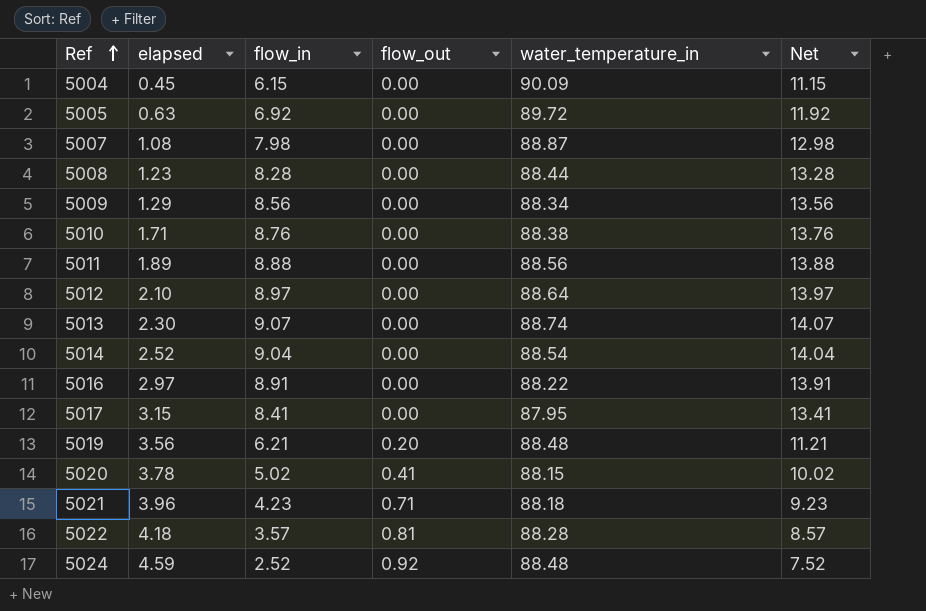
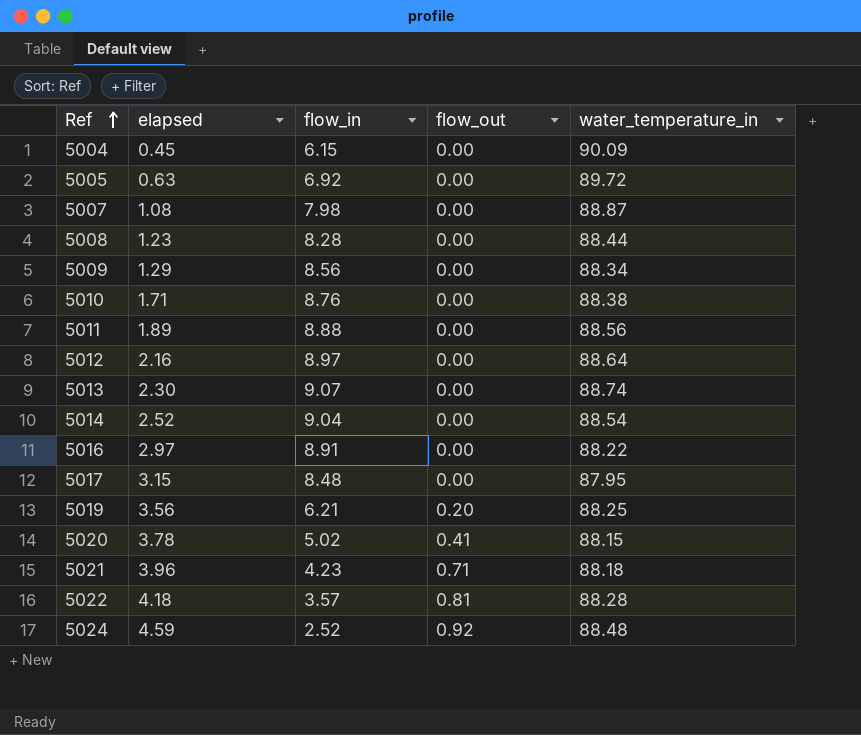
column Net | formula: [flow_in] + 5 -> none
5012 | elapsed: 2.10 -> 2.16
5017 | flow_in: 8.41 -> 8.48
5019 | water_temperature_in: 88.48 -> 88.25

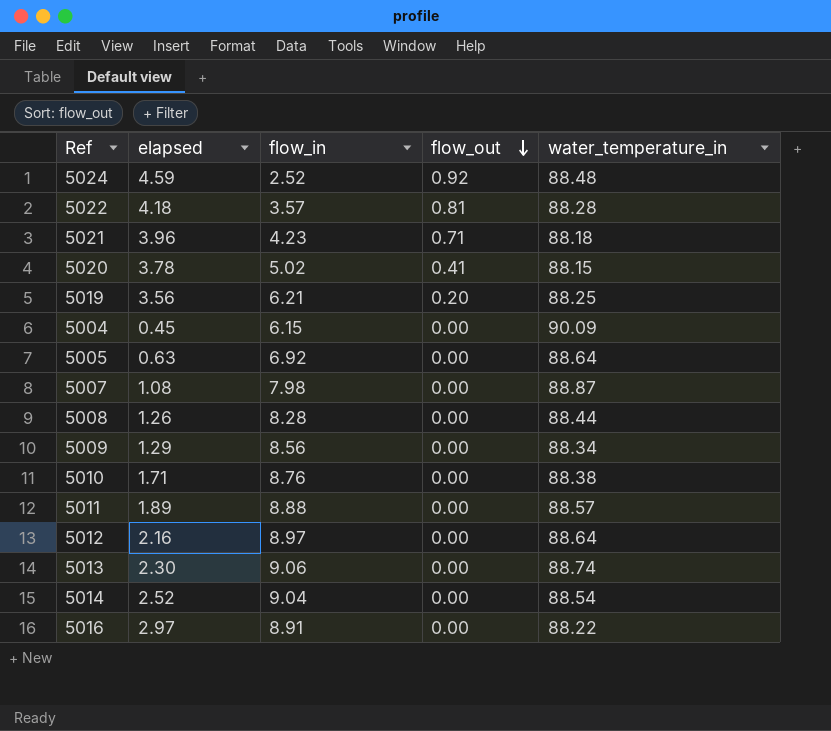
row order: Ref ascending -> flow_out descending
row 5017: 3.15 | 8.48 | 0.00 | 87.95 -> none
5005 | water_temperature_in: 89.72 -> 88.64
5008 | elapsed: 1.23 -> 1.26
5011 | water_temperature_in: 88.56 -> 88.57
5013 | flow_in: 9.07 -> 9.06

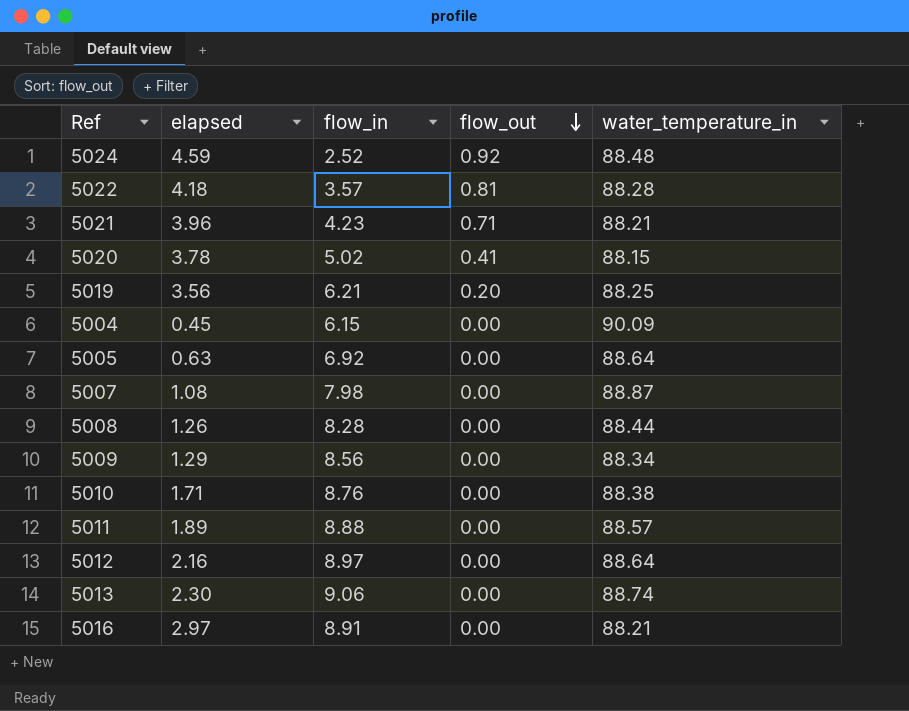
row 5014: 2.52 | 9.04 | 0.00 | 88.54 -> none
5021 | water_temperature_in: 88.18 -> 88.21
5016 | water_temperature_in: 88.22 -> 88.21

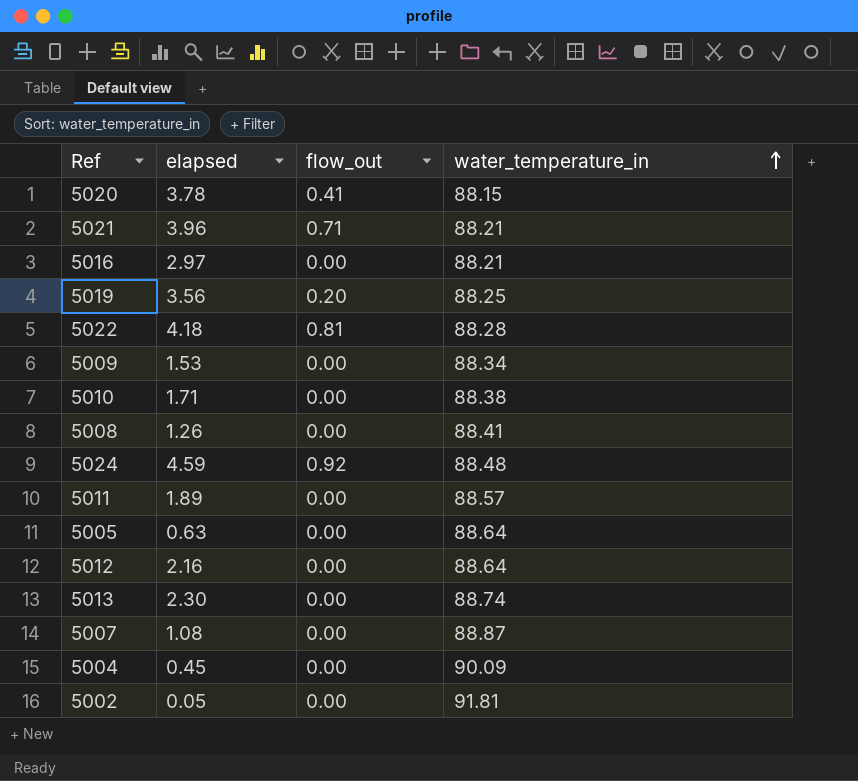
row order: flow_out descending -> water_temperature_in ascending
column flow_in | position: 3 -> none
5009 | elapsed: 1.29 -> 1.53
5008 | water_temperature_in: 88.44 -> 88.41
row 5002: none -> 0.05 | 0.00 | 91.81

